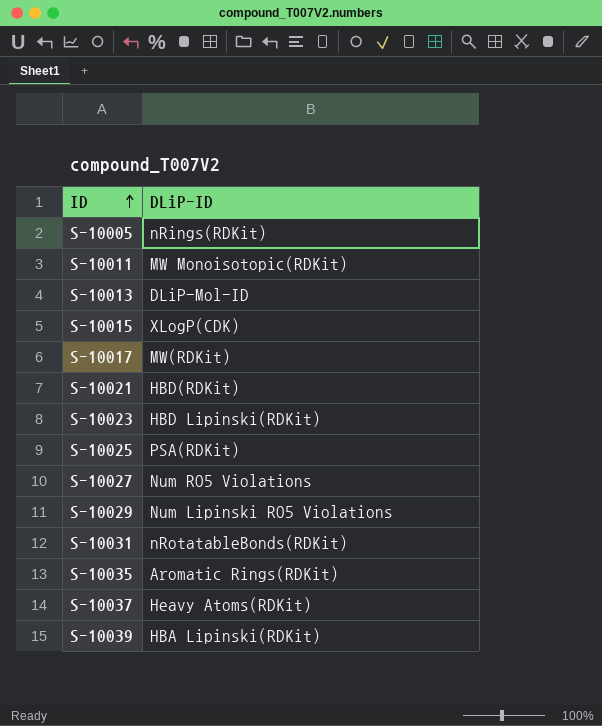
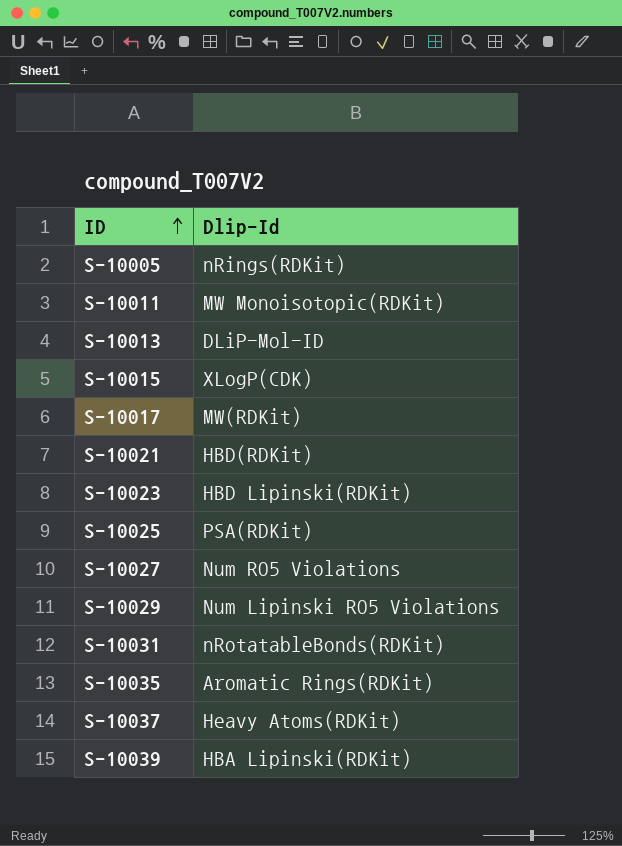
column name: DLiP-ID -> Dlip-Id

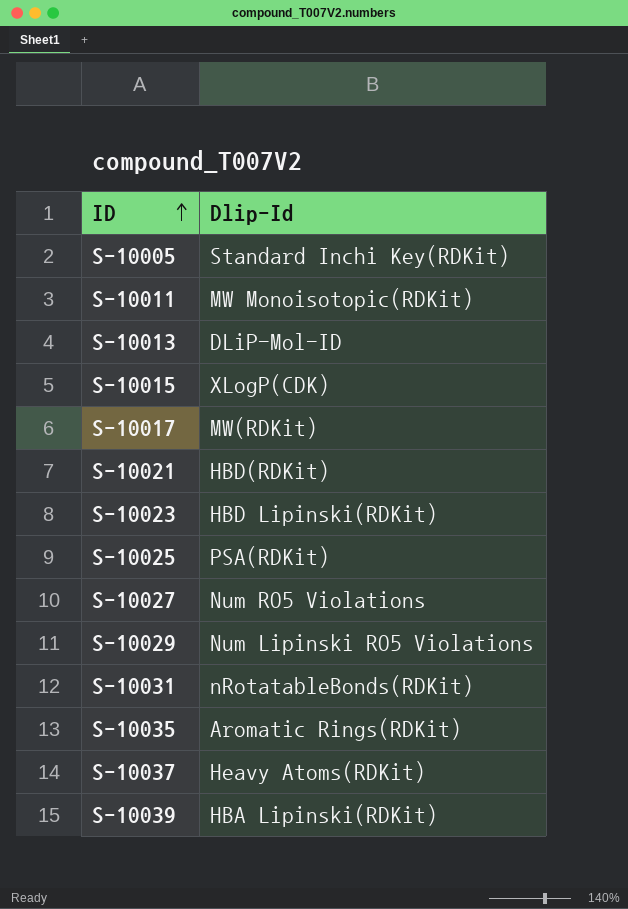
S-10005 | Dlip-Id: nRings(RDKit) -> Standard Inchi Key(RDKit)

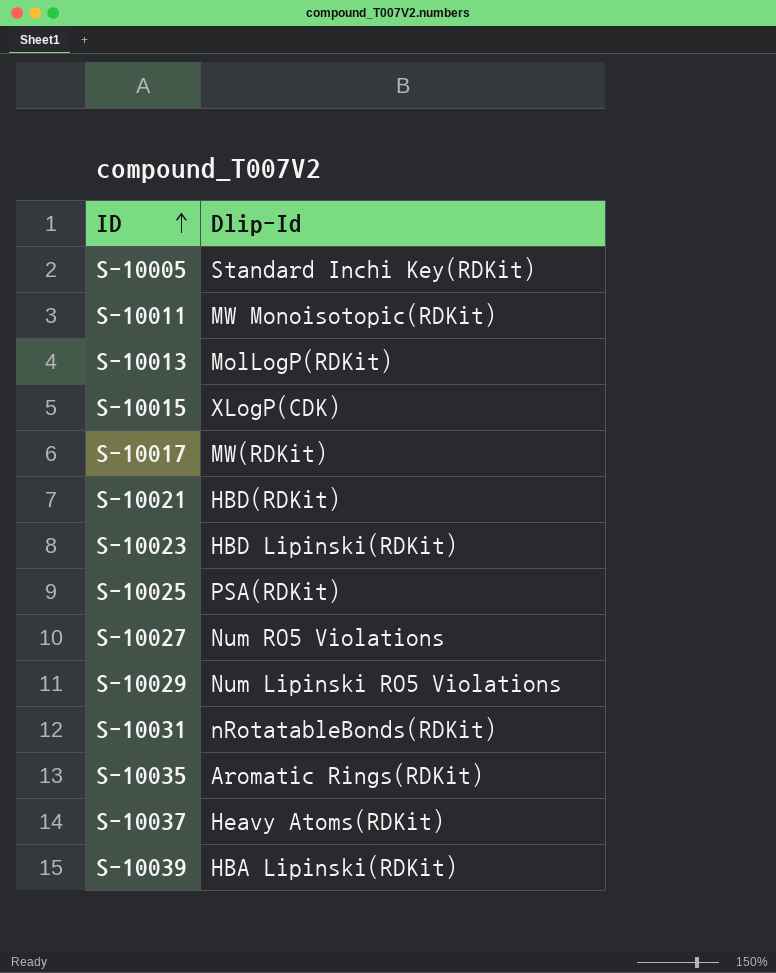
S-10013 | Dlip-Id: DLiP-Mol-ID -> MolLogP(RDKit)

